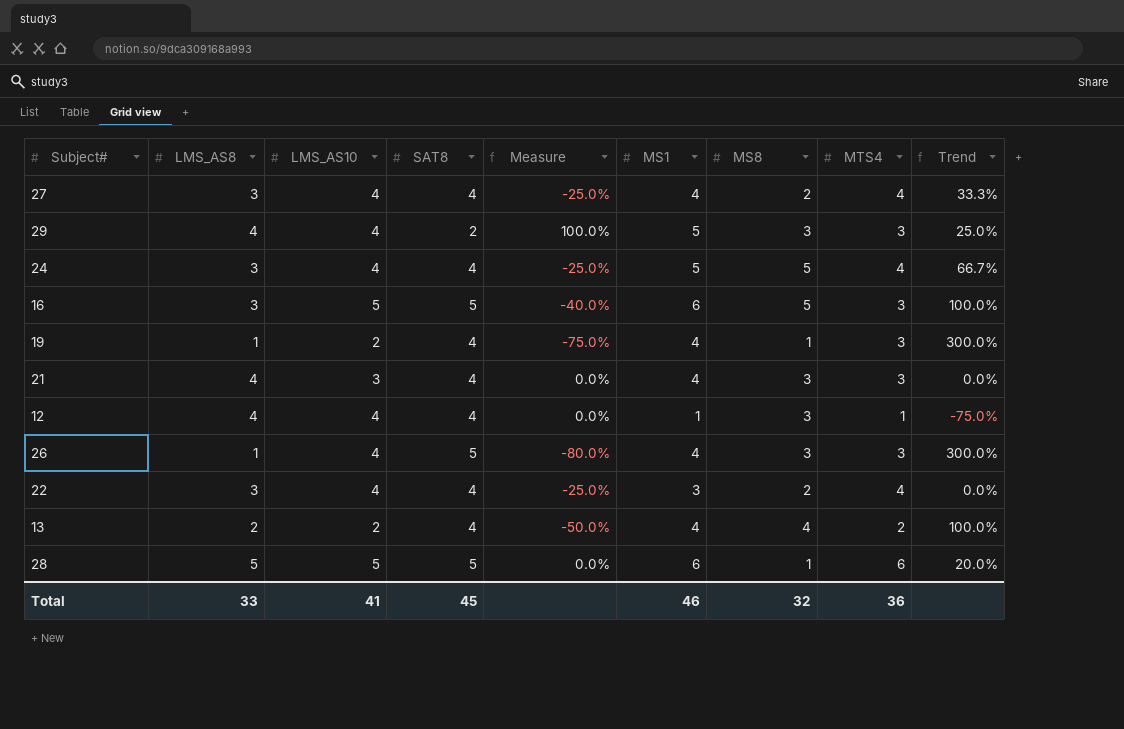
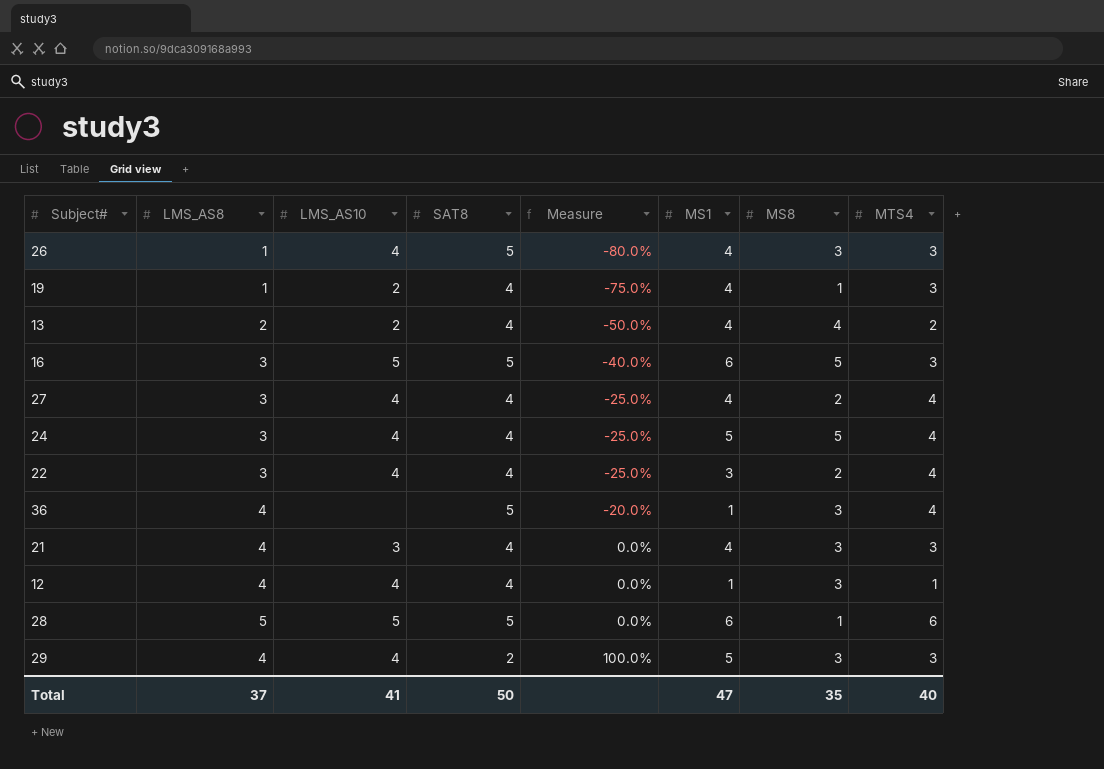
row order: none -> Measure ascending
column Trend | formula: ([MS1] - [LMS_AS8]) / [LMS_AS8] -> none
row 36: none -> 4 | none | 5 | -20.0% | 1 | 3 | 4
Total | LMS_AS8: 33 -> 37
Total | SAT8: 45 -> 50
Total | MS1: 46 -> 47
Total | MS8: 32 -> 35
Total | MTS4: 36 -> 40

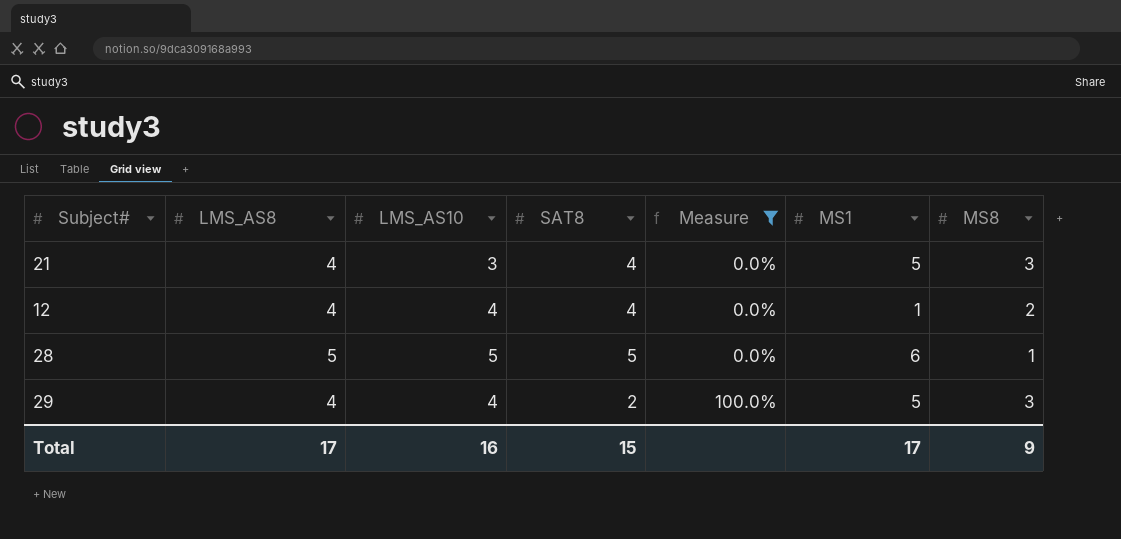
filter: none -> Measure >= 0.0%
column MTS4 | position: 8 -> none
21 | MS1: 4 -> 5
12 | MS8: 3 -> 2
Total | LMS_AS8: 37 -> 17
Total | LMS_AS10: 41 -> 16
Total | SAT8: 50 -> 15
Total | MS1: 47 -> 17
Total | MS8: 35 -> 9

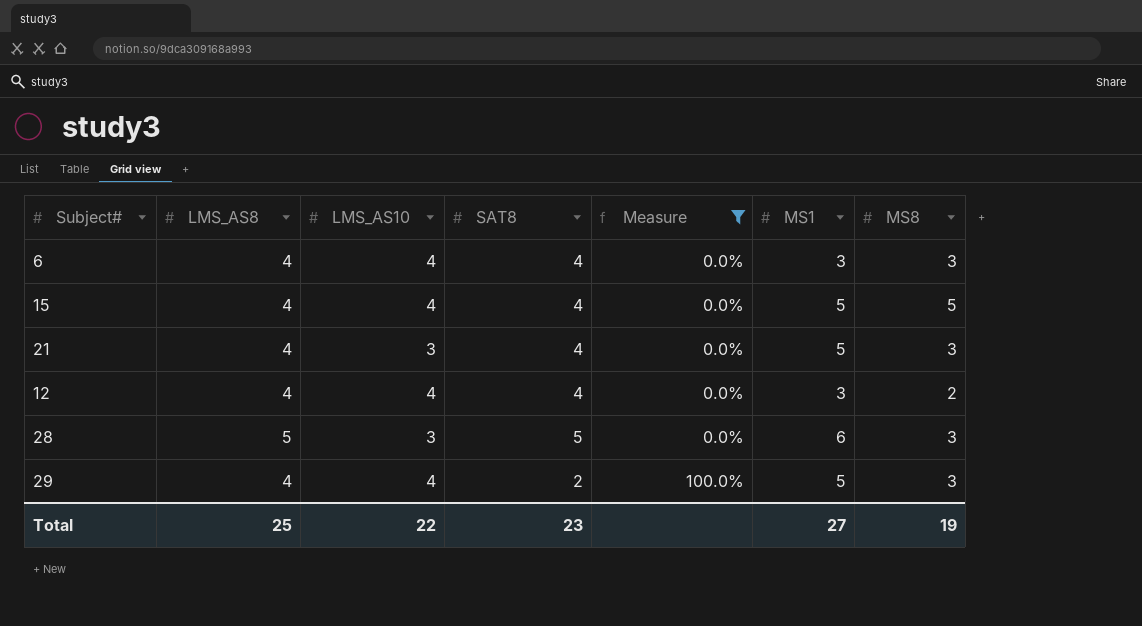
row 6: none -> 4 | 4 | 4 | 0.0% | 3 | 3
row 15: none -> 4 | 4 | 4 | 0.0% | 5 | 5
12 | MS1: 1 -> 3
28 | LMS_AS10: 5 -> 3
28 | MS8: 1 -> 3
Total | LMS_AS8: 17 -> 25
Total | LMS_AS10: 16 -> 22
Total | SAT8: 15 -> 23
Total | MS1: 17 -> 27
Total | MS8: 9 -> 19

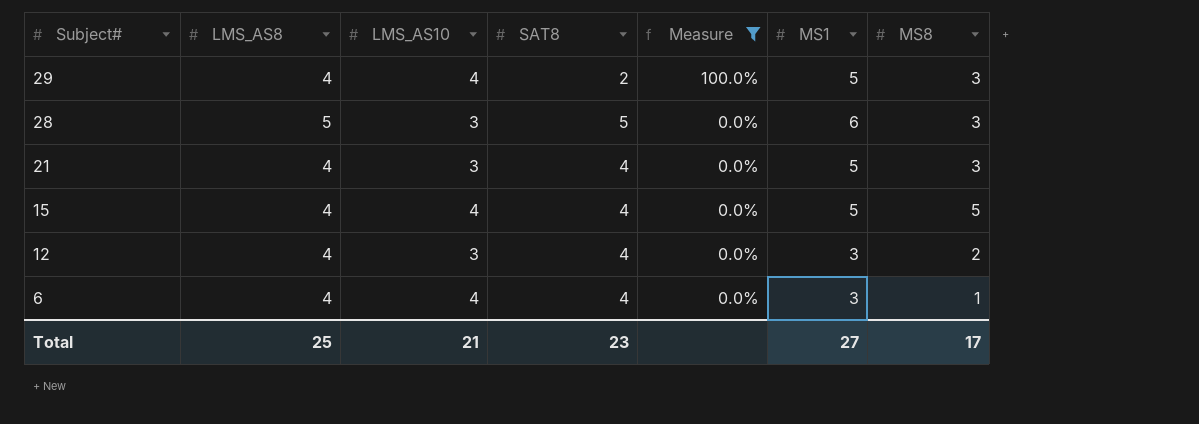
row order: Measure ascending -> Subject# descending
12 | LMS_AS10: 4 -> 3
6 | MS8: 3 -> 1
Total | LMS_AS10: 22 -> 21
Total | MS8: 19 -> 17

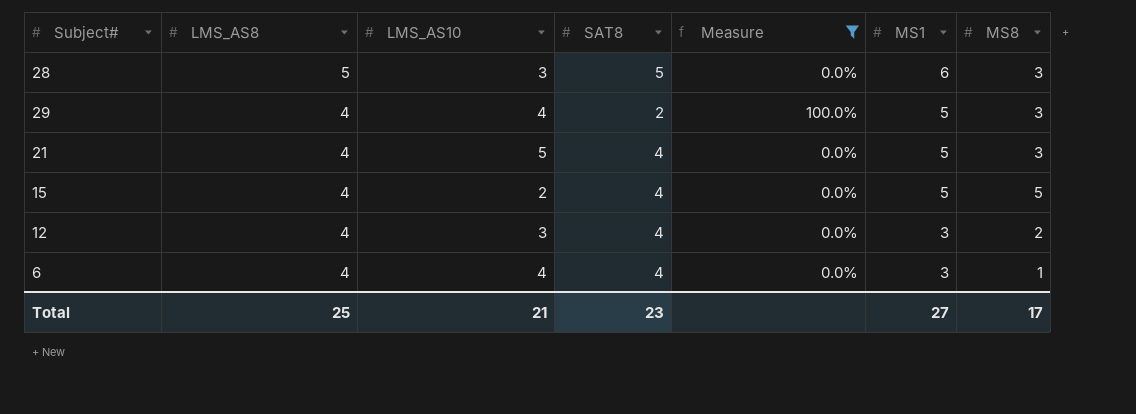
row order: Subject# descending -> LMS_AS8 descending
21 | LMS_AS10: 3 -> 5
15 | LMS_AS10: 4 -> 2

